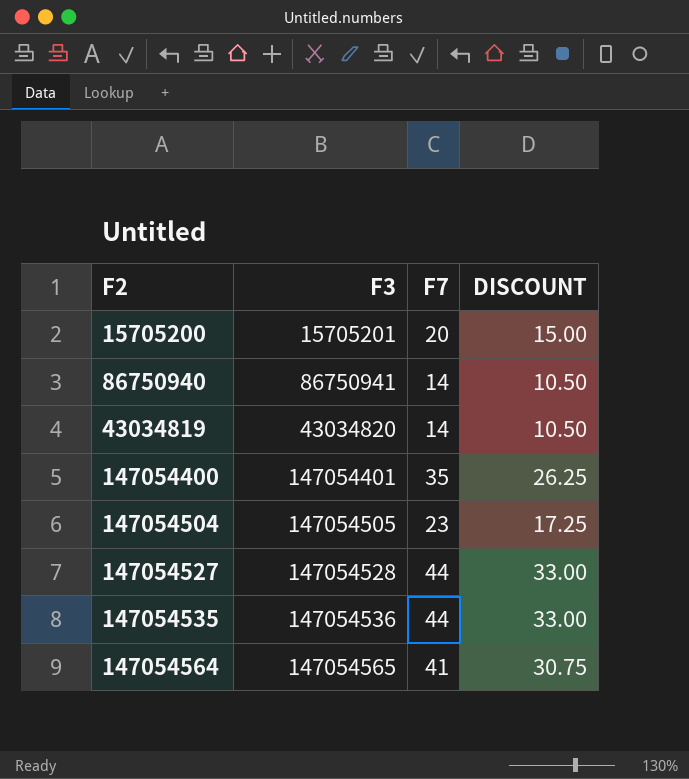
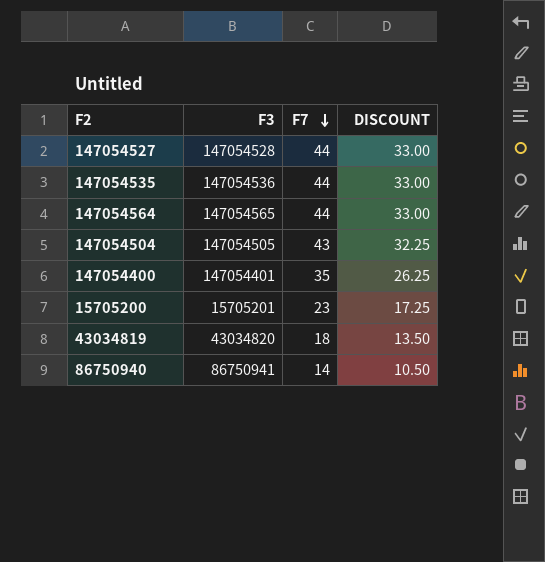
row order: none -> F7 descending
147054564 | F7: 41 -> 44
147054564 | DISCOUNT: 30.75 -> 33.00
147054504 | F7: 23 -> 43
147054504 | DISCOUNT: 17.25 -> 32.25
15705200 | F7: 20 -> 23
15705200 | DISCOUNT: 15.00 -> 17.25
43034819 | F7: 14 -> 18
43034819 | DISCOUNT: 10.50 -> 13.50

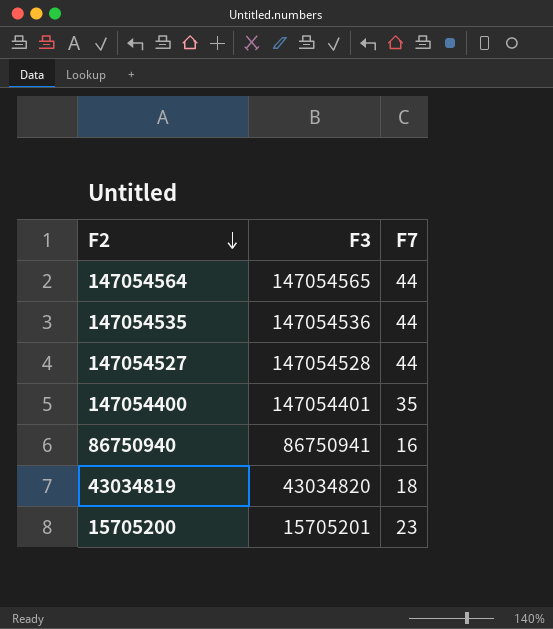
row order: F7 descending -> F2 descending
column DISCOUNT | formula: [F7] * 0.75 -> none
row 147054504: 147054505 | 43 | 32.25 -> none
86750940 | F7: 14 -> 16

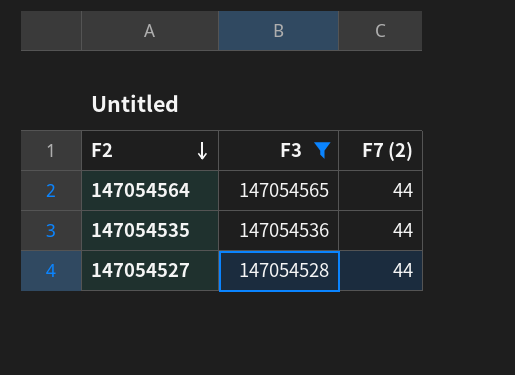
filter: none -> F3 >= 147054528
column name: F7 -> F7 (2)

